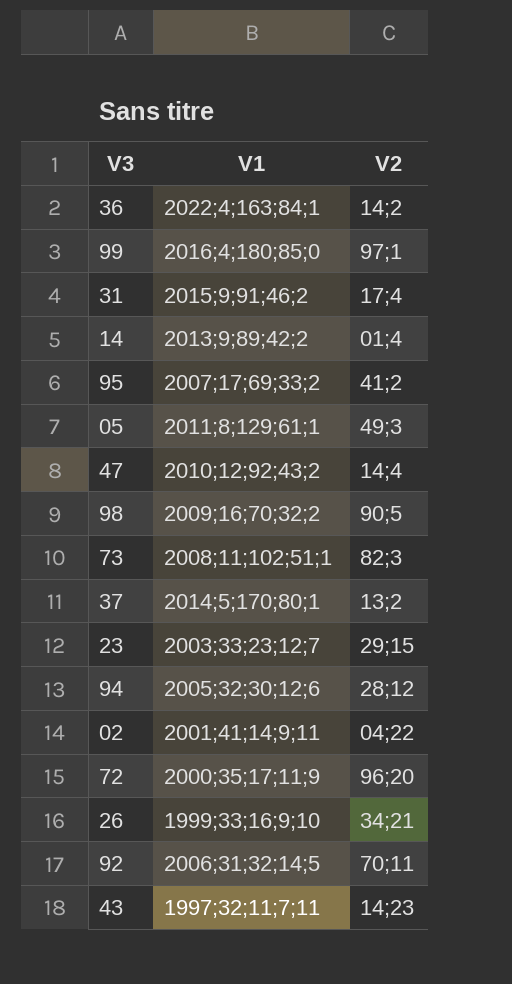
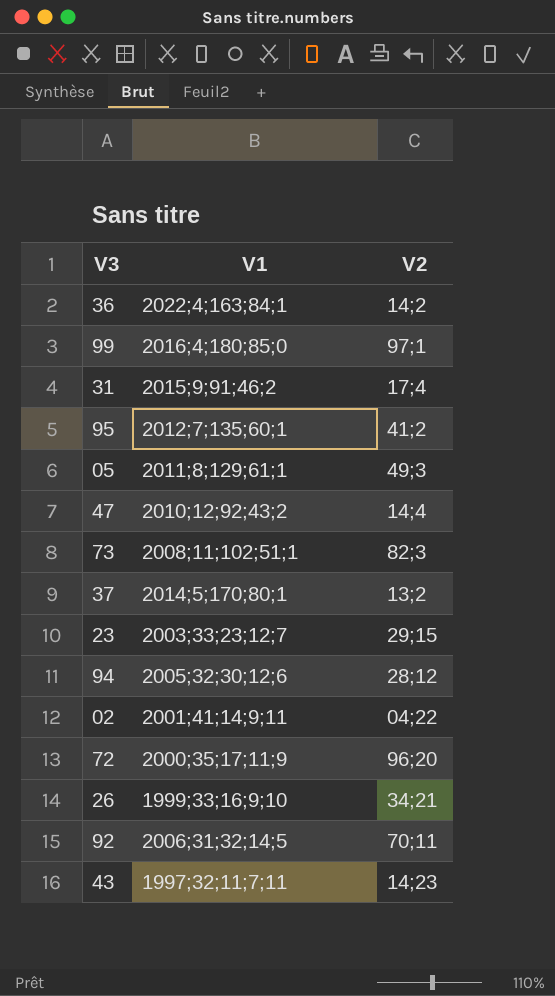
row 14: 2013;9;89;42;2 | 01;4 -> none
row 98: 2009;16;70;32;2 | 90;5 -> none
95 | V1: 2007;17;69;33;2 -> 2012;7;135;60;1

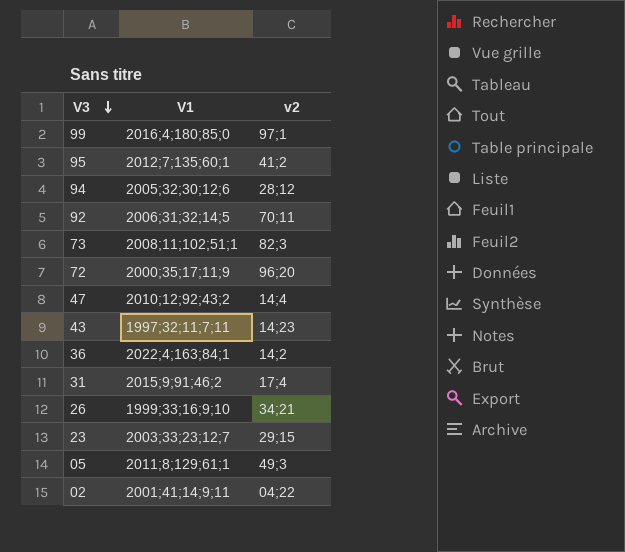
row order: none -> V3 descending
column name: V2 -> v2
row 37: 2014;5;170;80;1 | 13;2 -> none

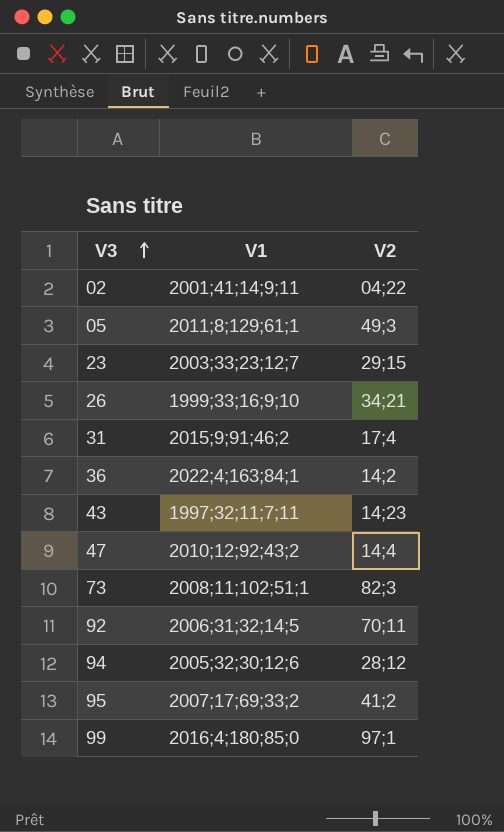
row order: V3 descending -> V3 ascending
column name: v2 -> V2
row 72: 2000;35;17;11;9 | 96;20 -> none
95 | V1: 2012;7;135;60;1 -> 2007;17;69;33;2

